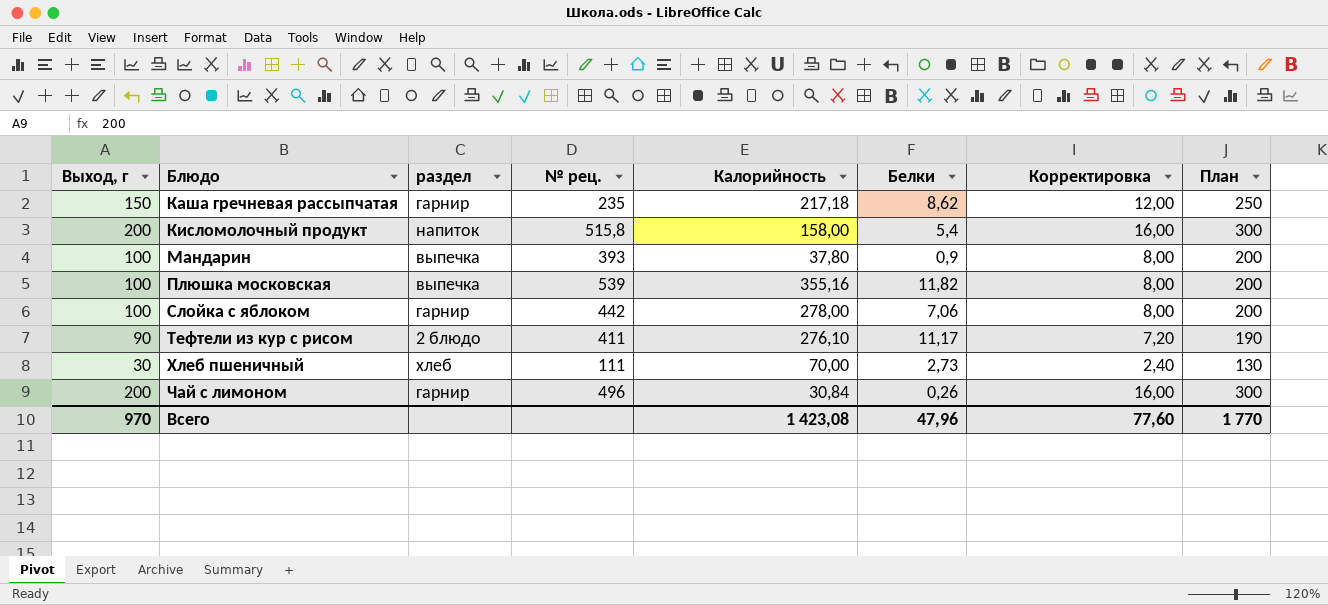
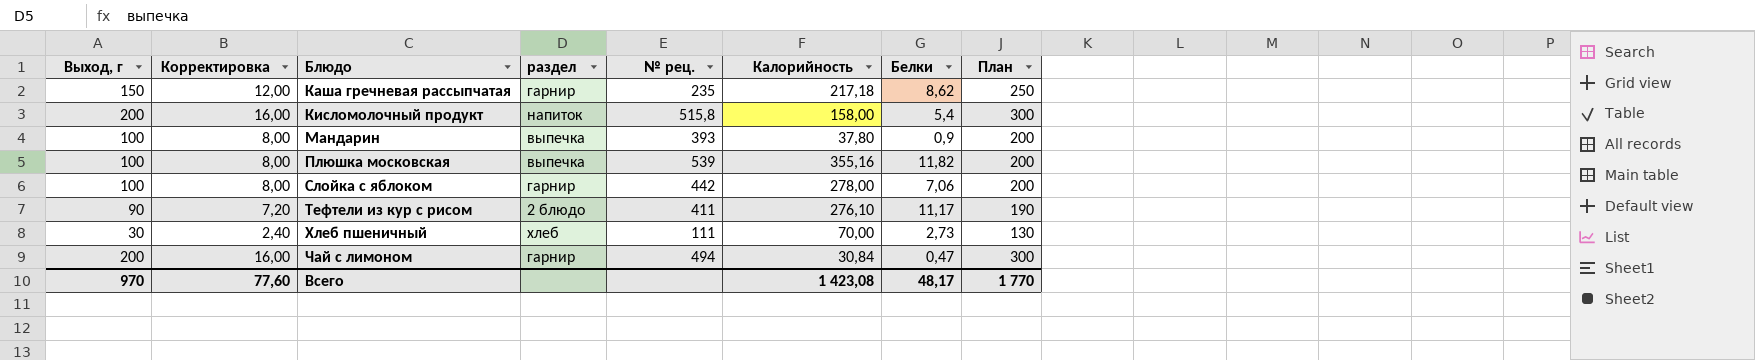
column Корректировка | position: 7 -> 2
Чай с лимоном | № рец.: 496 -> 494
Чай с лимоном | Белки: 0,26 -> 0,47
Всего | Белки: 47,96 -> 48,17

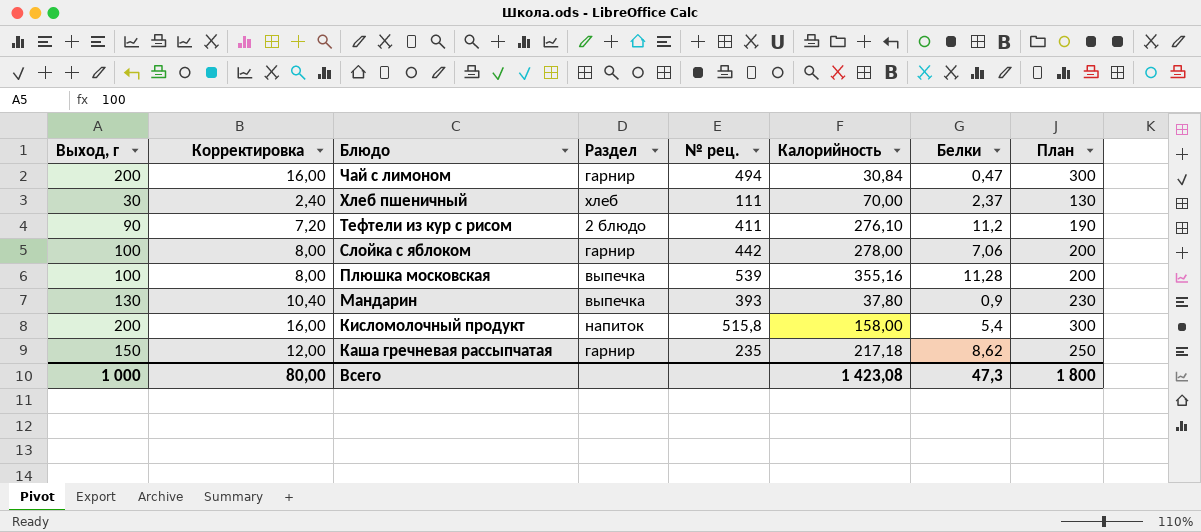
row order: Блюдо ascending -> Блюдо descending
column name: раздел -> Раздел
Хлеб пшеничный | Белки: 2,73 -> 2,37
Тефтели из кур с рисом | Белки: 11,17 -> 11,2
Плюшка московская | Белки: 11,82 -> 11,28
Мандарин | Выход, г: 100 -> 130
Мандарин | Корректировка: 8,00 -> 10,40
Мандарин | План: 200 -> 230
Всего | Выход, г: 970 -> 1 000
Всего | Корректировка: 77,60 -> 80,00
Всего | Белки: 48,17 -> 47,3
Всего | План: 1 770 -> 1 800

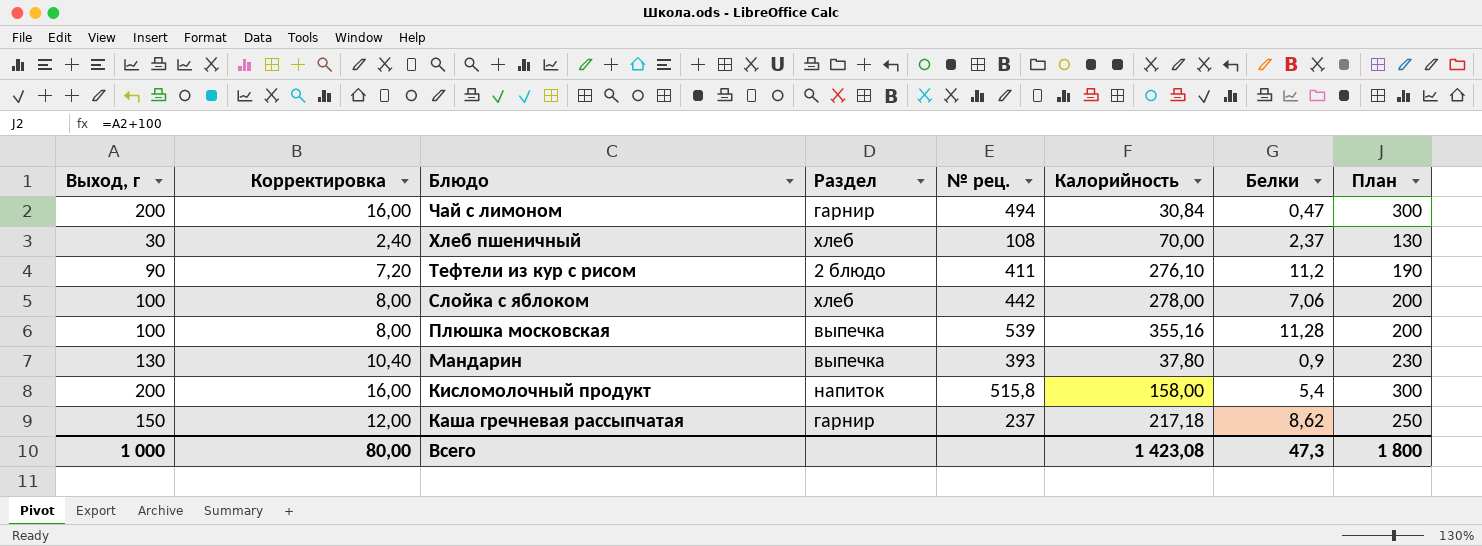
Хлеб пшеничный | № рец.: 111 -> 108
Слойка с яблоком | Раздел: гарнир -> хлеб
Каша гречневая рассыпчатая | № рец.: 235 -> 237

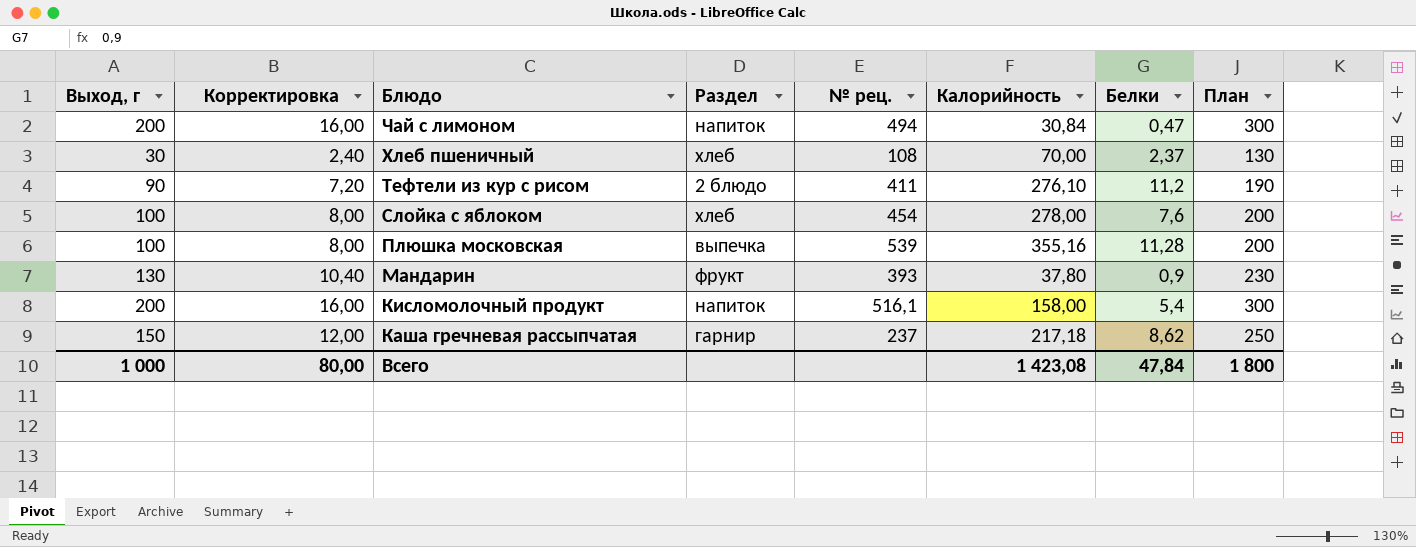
Чай с лимоном | Раздел: гарнир -> напиток
Слойка с яблоком | № рец.: 442 -> 454
Слойка с яблоком | Белки: 7,06 -> 7,6
Мандарин | Раздел: выпечка -> фрукт
Кисломолочный продукт | № рец.: 515,8 -> 516,1
Всего | Белки: 47,3 -> 47,84

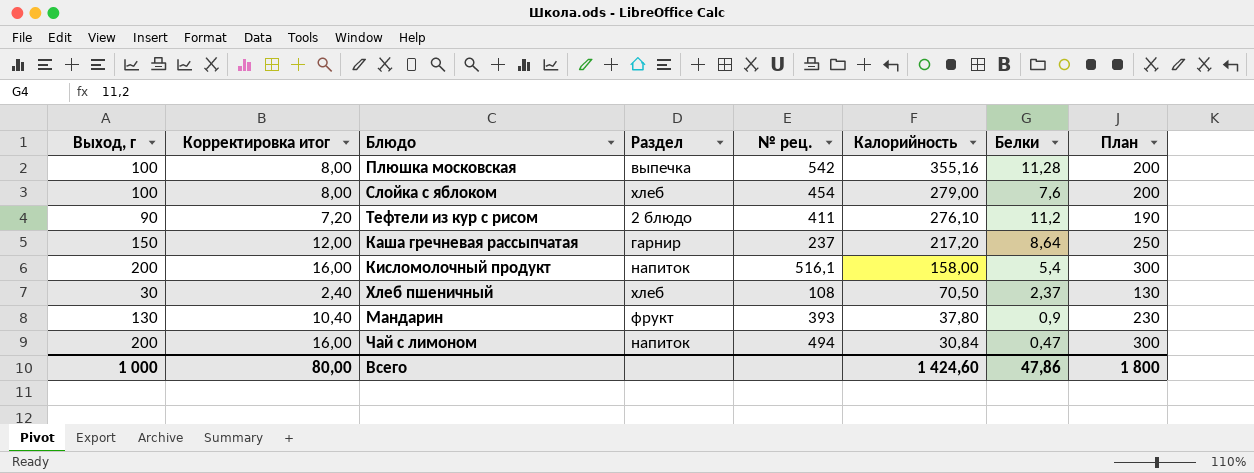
row order: Блюдо descending -> Калорийность descending
column name: Корректировка -> Корректировка итог
Плюшка московская | № рец.: 539 -> 542
Слойка с яблоком | Калорийность: 278,00 -> 279,00
Каша гречневая рассыпчатая | Калорийность: 217,18 -> 217,20
Каша гречневая рассыпчатая | Белки: 8,62 -> 8,64
Хлеб пшеничный | Калорийность: 70,00 -> 70,50
Всего | Калорийность: 1 423,08 -> 1 424,60
Всего | Белки: 47,84 -> 47,86

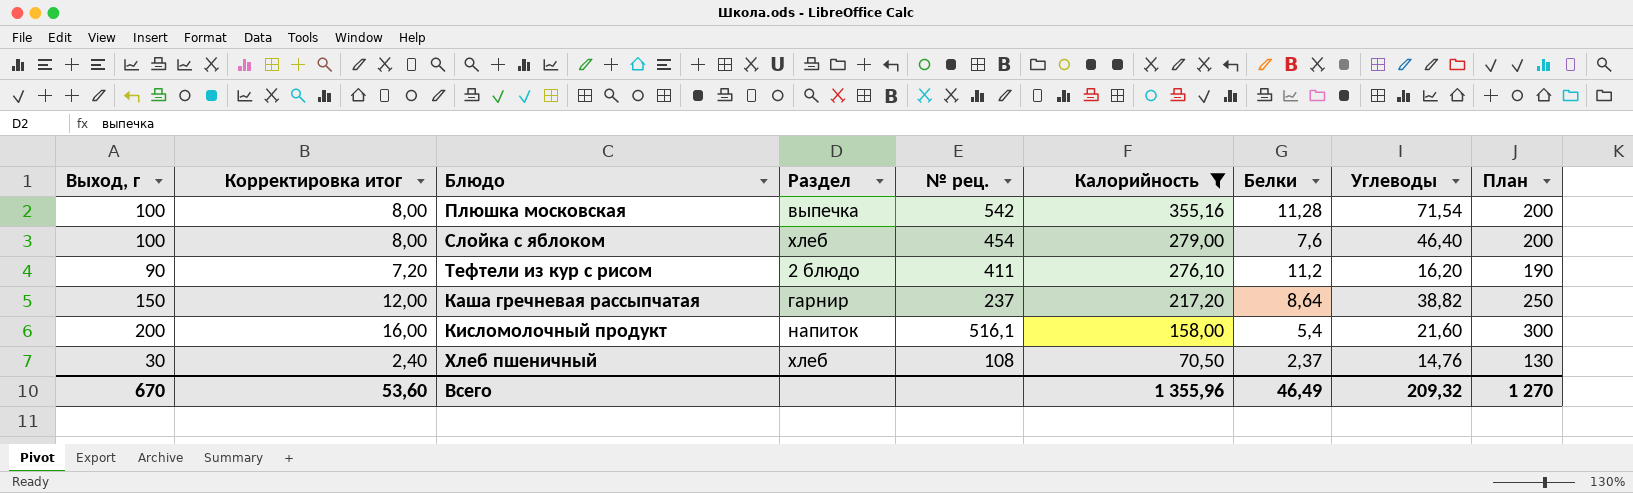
filter: none -> Калорийность >= 70,50
column Углеводы | position: none -> 8
Всего | Выход, г: 1 000 -> 670
Всего | Корректировка итог: 80,00 -> 53,60
Всего | Калорийность: 1 424,60 -> 1 355,96
Всего | Белки: 47,86 -> 46,49
Всего | План: 1 800 -> 1 270

